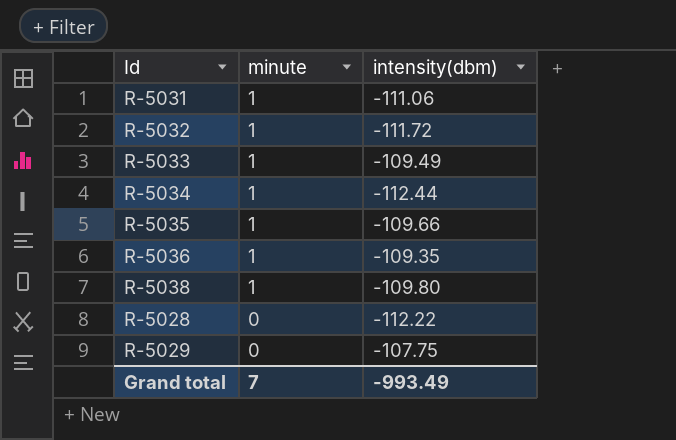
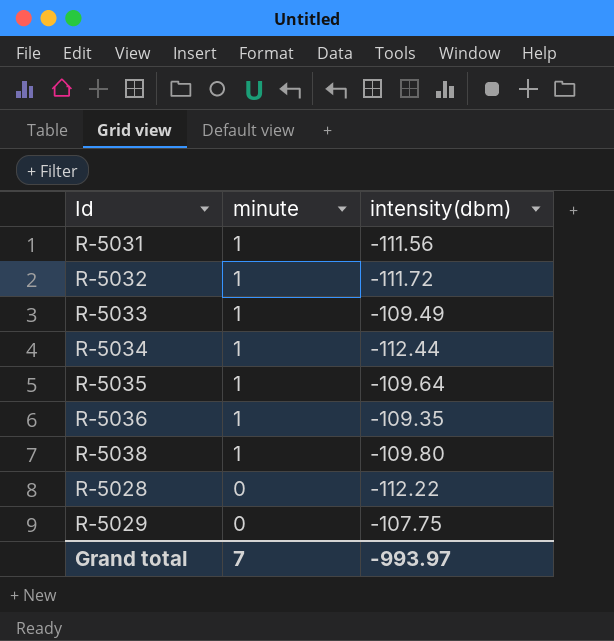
R-5031 | intensity(dbm): -111.06 -> -111.56
R-5035 | intensity(dbm): -109.66 -> -109.64
Grand total | intensity(dbm): -993.49 -> -993.97

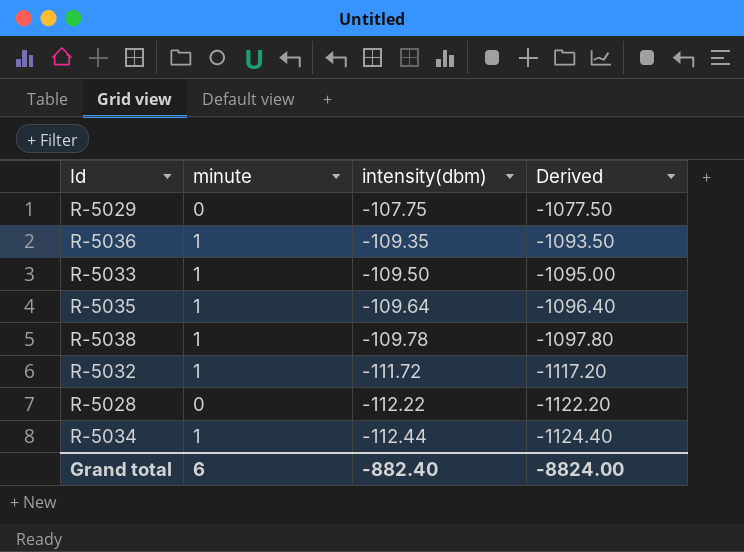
row order: minute descending -> intensity(dbm) descending
column Derived | formula: none -> [intensity(dbm)] * 10
row R-5031: 1 | -111.56 -> none
R-5033 | intensity(dbm): -109.49 -> -109.50
R-5038 | intensity(dbm): -109.80 -> -109.78
Grand total | minute: 7 -> 6
Grand total | intensity(dbm): -993.97 -> -882.40

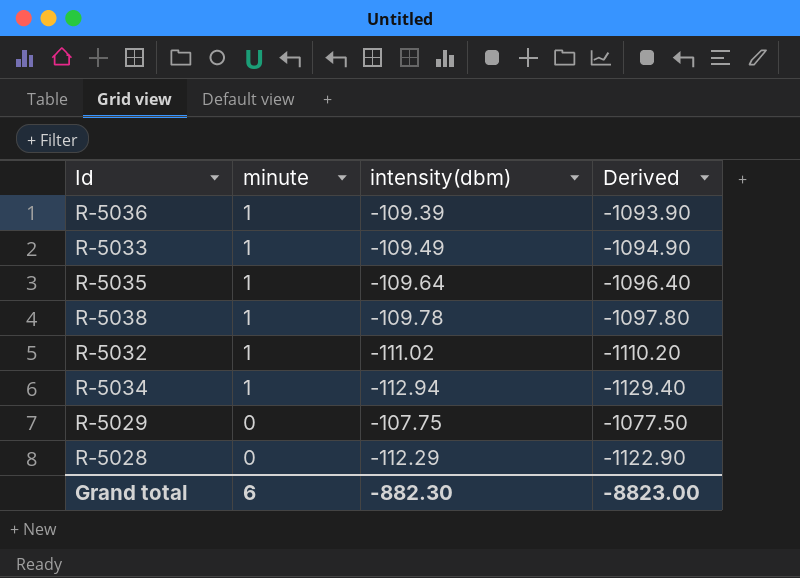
row order: intensity(dbm) descending -> minute descending
R-5036 | intensity(dbm): -109.35 -> -109.39
R-5036 | Derived: -1093.50 -> -1093.90
R-5033 | intensity(dbm): -109.50 -> -109.49
R-5033 | Derived: -1095.00 -> -1094.90
R-5032 | intensity(dbm): -111.72 -> -111.02
R-5032 | Derived: -1117.20 -> -1110.20
R-5034 | intensity(dbm): -112.44 -> -112.94
R-5034 | Derived: -1124.40 -> -1129.40
R-5028 | intensity(dbm): -112.22 -> -112.29
R-5028 | Derived: -1122.20 -> -1122.90
Grand total | intensity(dbm): -882.40 -> -882.30
Grand total | Derived: -8824.00 -> -8823.00

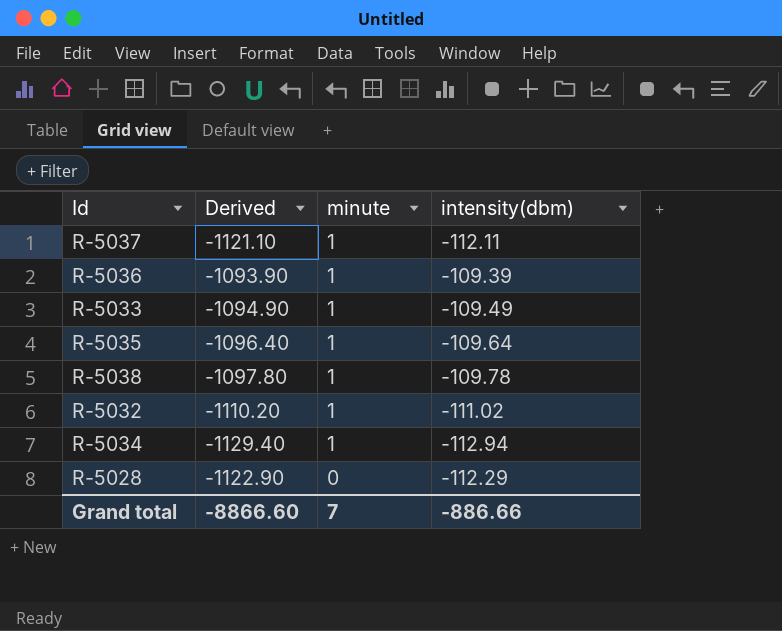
column Derived | position: 4 -> 2
row R-5029: 0 | -107.75 | -1077.50 -> none
row R-5037: none -> -1121.10 | 1 | -112.11
Grand total | Derived: -8823.00 -> -8866.60
Grand total | minute: 6 -> 7
Grand total | intensity(dbm): -882.30 -> -886.66

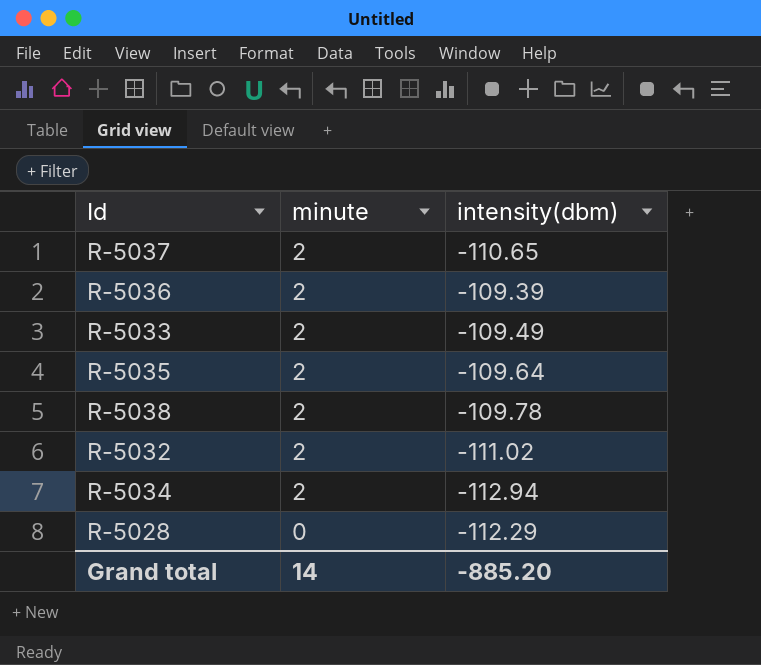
column Derived | formula: [intensity(dbm)] * 10 -> none
R-5037 | minute: 1 -> 2
R-5037 | intensity(dbm): -112.11 -> -110.65
R-5036 | minute: 1 -> 2
R-5033 | minute: 1 -> 2
R-5035 | minute: 1 -> 2
R-5038 | minute: 1 -> 2
R-5032 | minute: 1 -> 2
R-5034 | minute: 1 -> 2
Grand total | minute: 7 -> 14
Grand total | intensity(dbm): -886.66 -> -885.20

